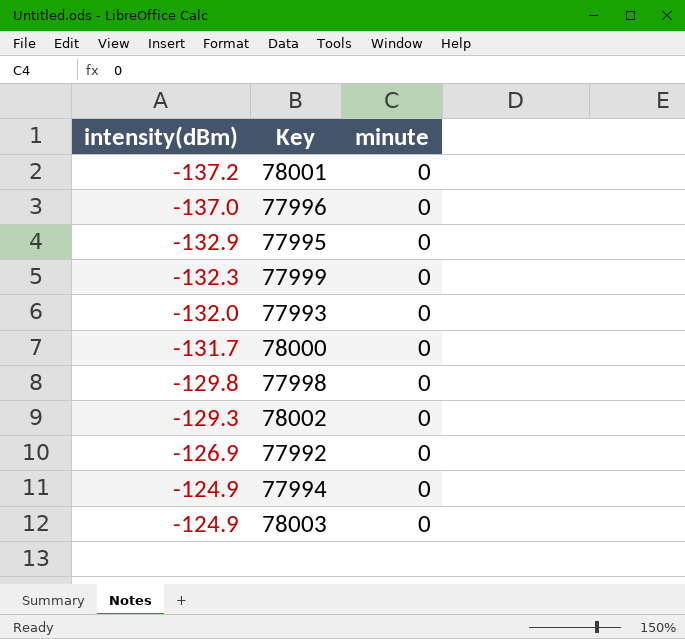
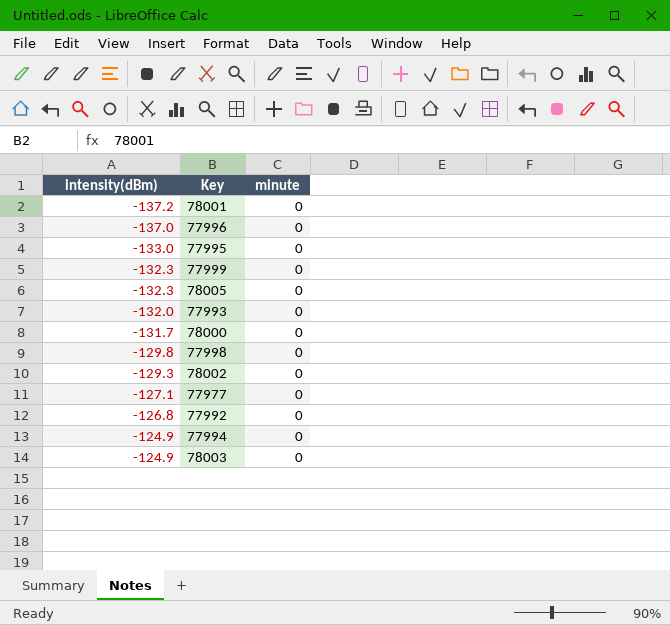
77995 | intensity(dBm): -132.9 -> -133.0
row 78005: none -> -132.3 | 0
row 77977: none -> -127.1 | 0
77992 | intensity(dBm): -126.9 -> -126.8

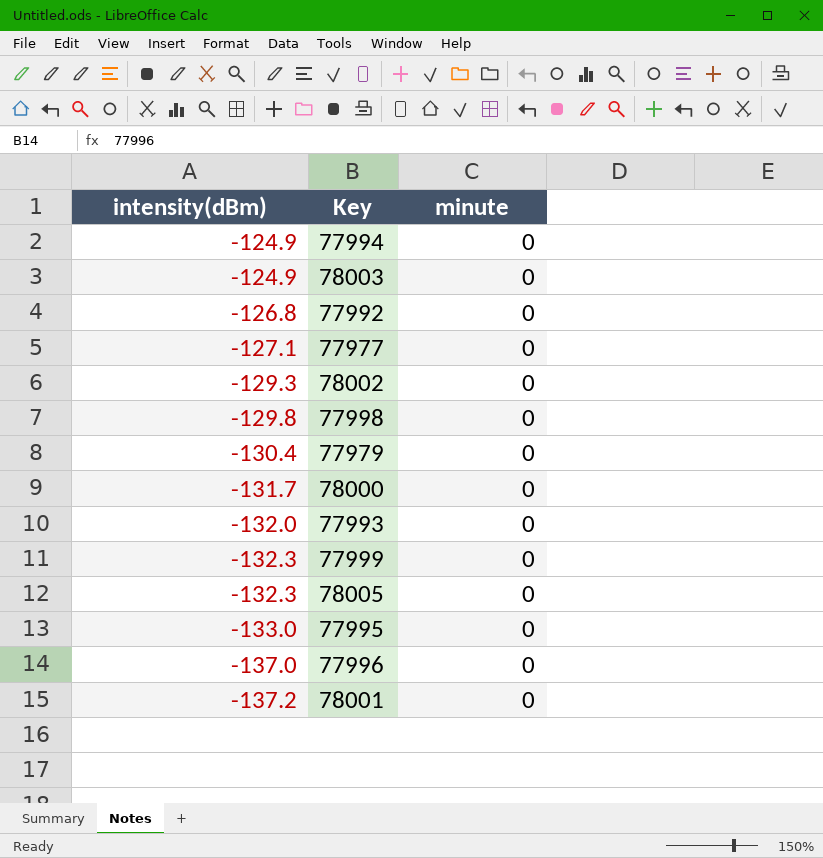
row order: intensity(dBm) ascending -> intensity(dBm) descending
row 77979: none -> -130.4 | 0

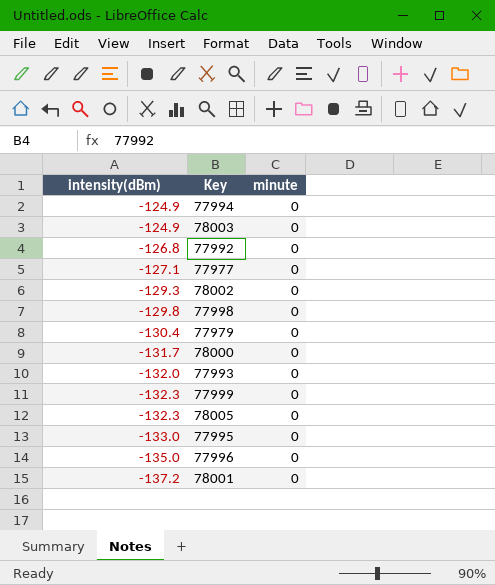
77996 | intensity(dBm): -137.0 -> -135.0

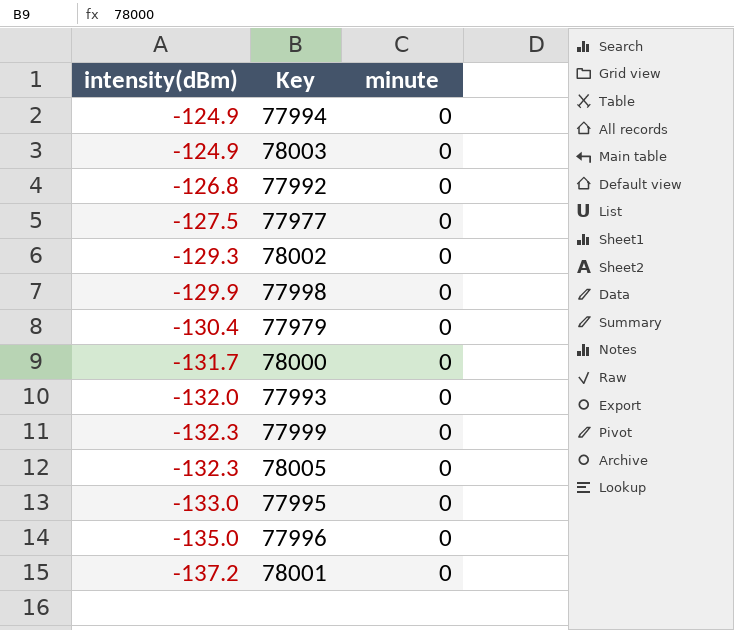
77977 | intensity(dBm): -127.1 -> -127.5
77998 | intensity(dBm): -129.8 -> -129.9

